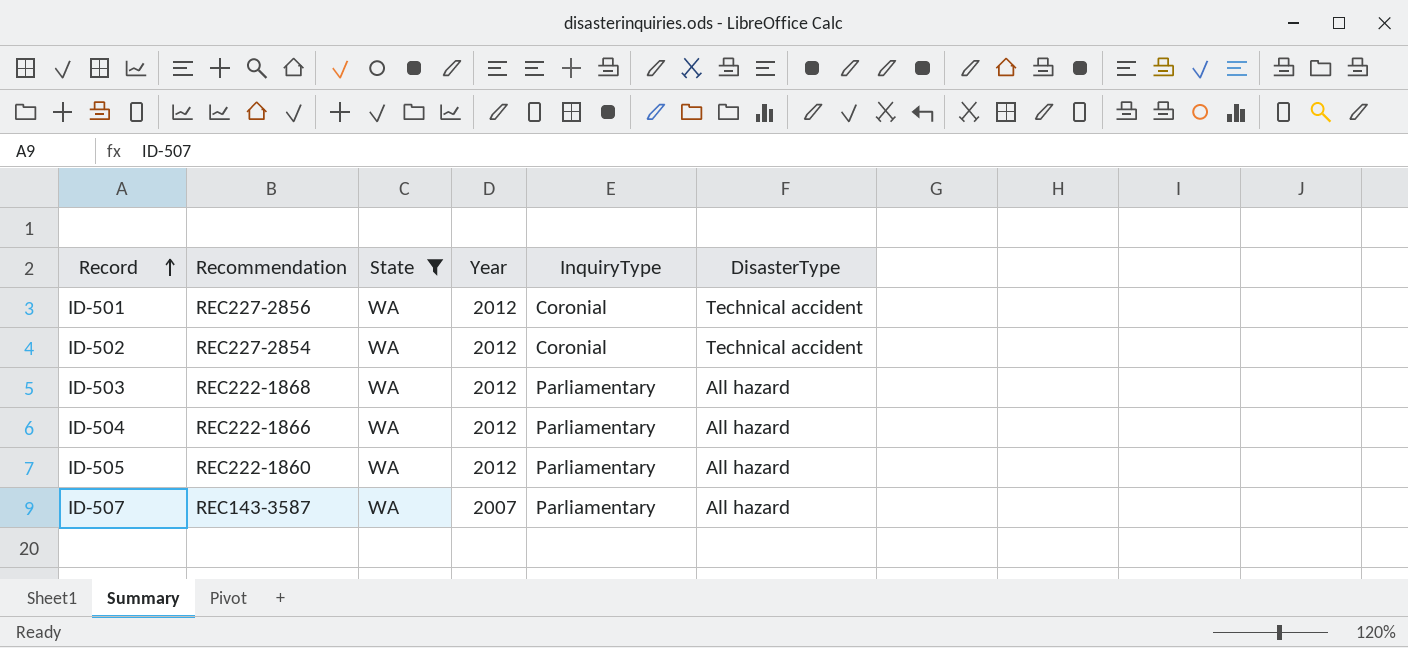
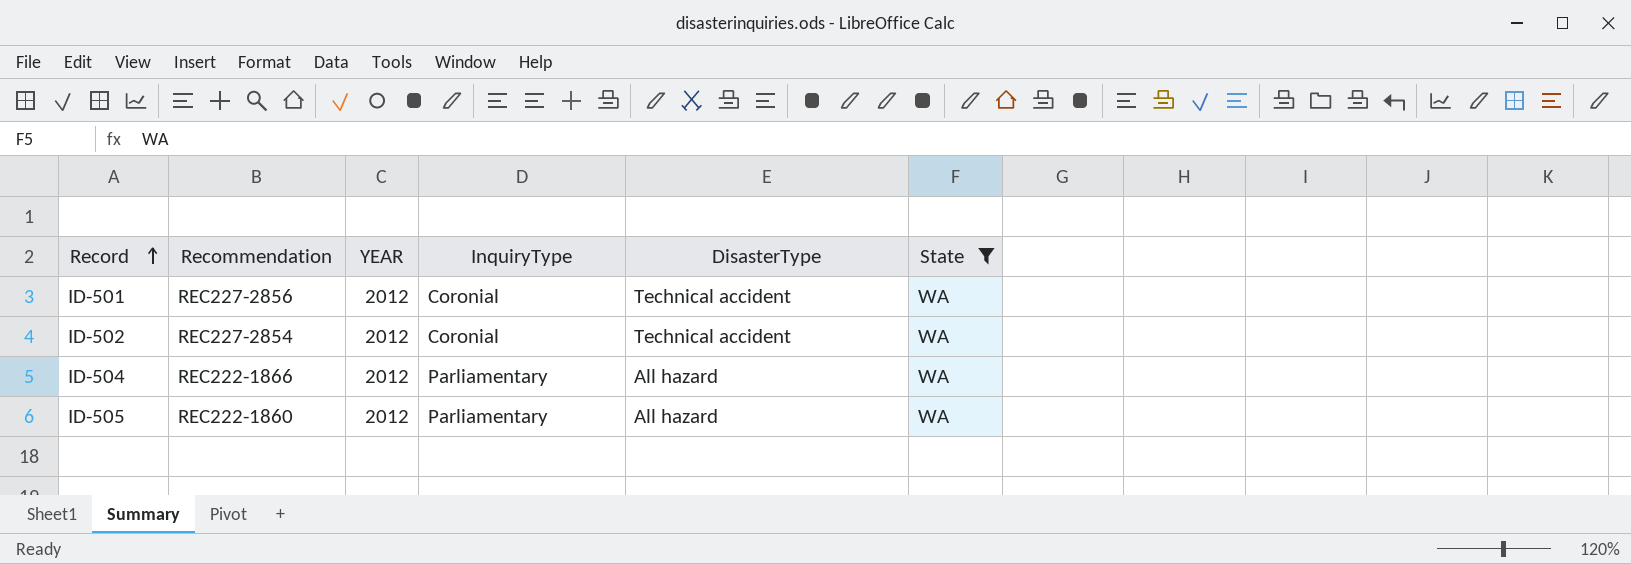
column name: Year -> YEAR
column State | position: 3 -> 6
row ID-503: REC222-1868 | WA | 2012 | Parliamentary | All hazard -> none
row ID-507: REC143-3587 | WA | 2007 | Parliamentary | All hazard -> none

